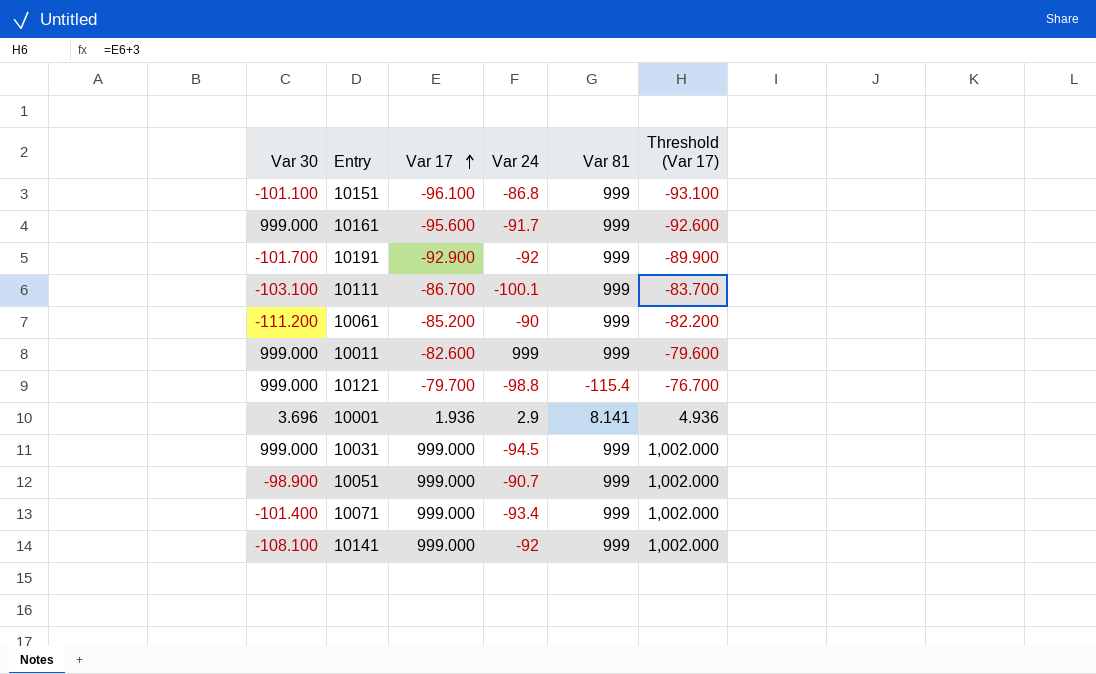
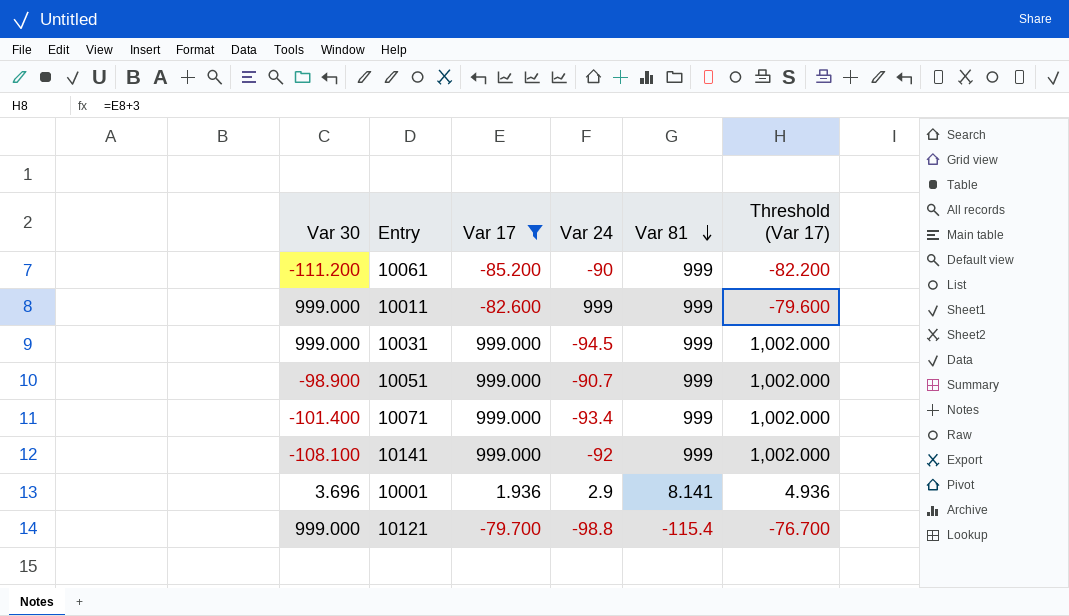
filter: none -> Var 17 >= -85.200
row order: Var 17 ascending -> Var 81 descending

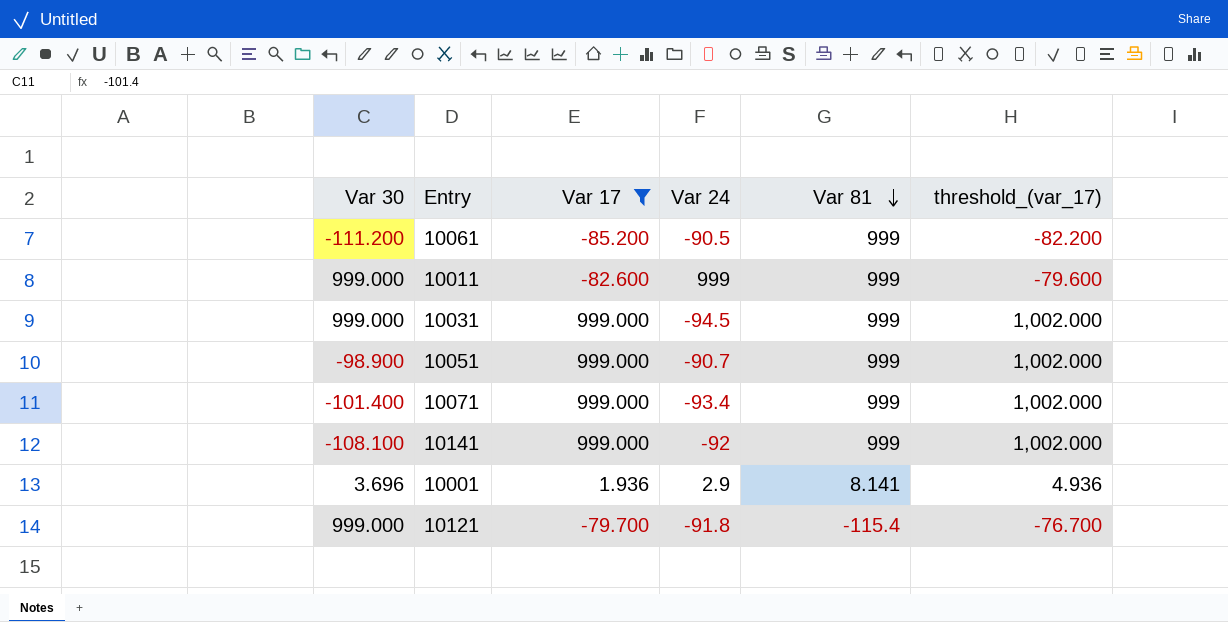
column name: Threshold (Var 17) -> threshold_(var_17)
10061 | Var 24: -90 -> -90.5
10121 | Var 24: -98.8 -> -91.8

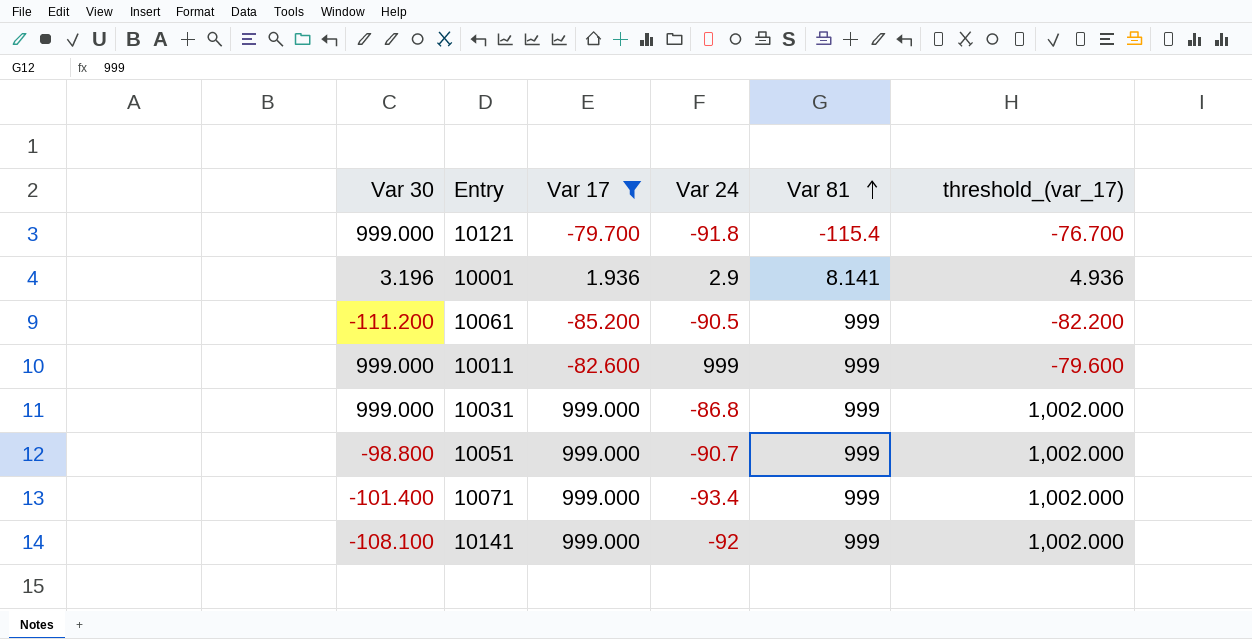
row order: Var 81 descending -> Var 81 ascending
10001 | Var 30: 3.696 -> 3.196
10031 | Var 24: -94.5 -> -86.8
10051 | Var 30: -98.900 -> -98.800

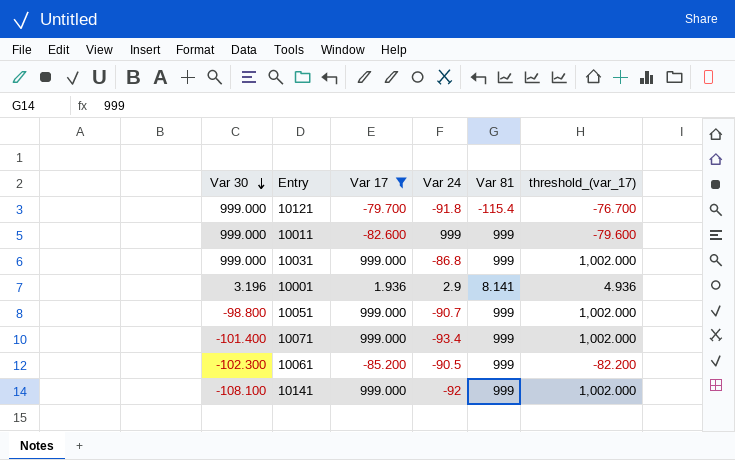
row order: Var 81 ascending -> Var 30 descending
10061 | Var 30: -111.200 -> -102.300

